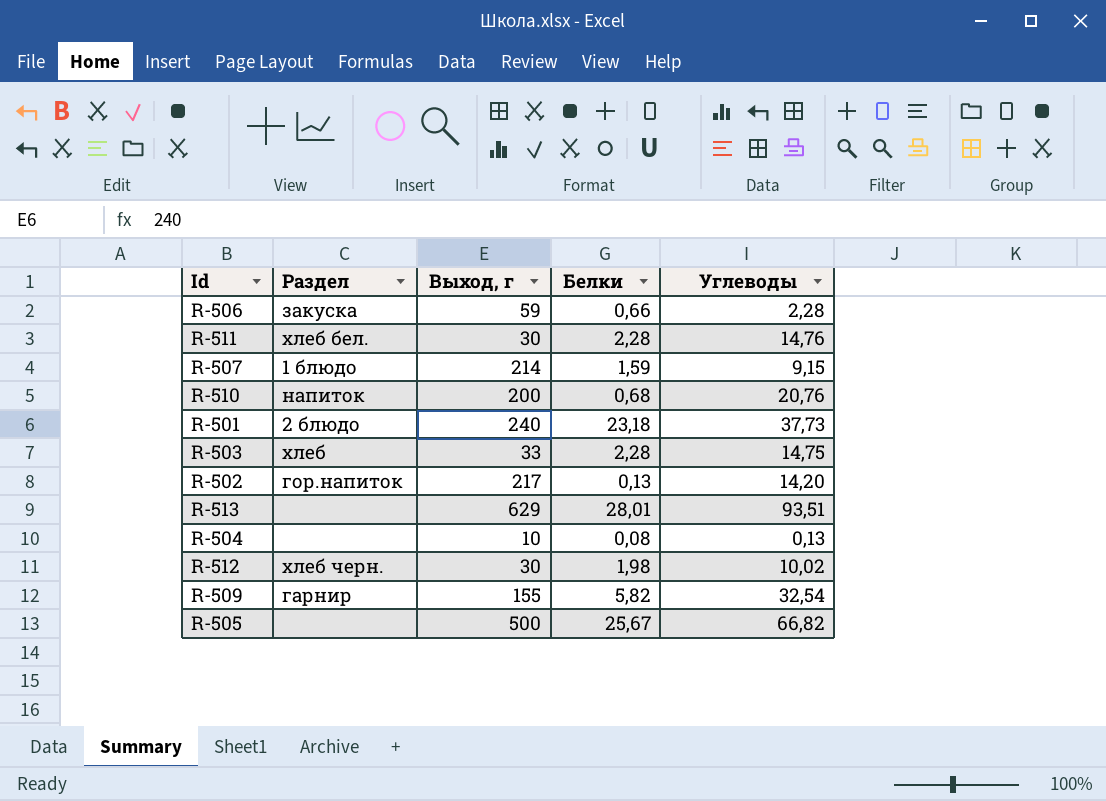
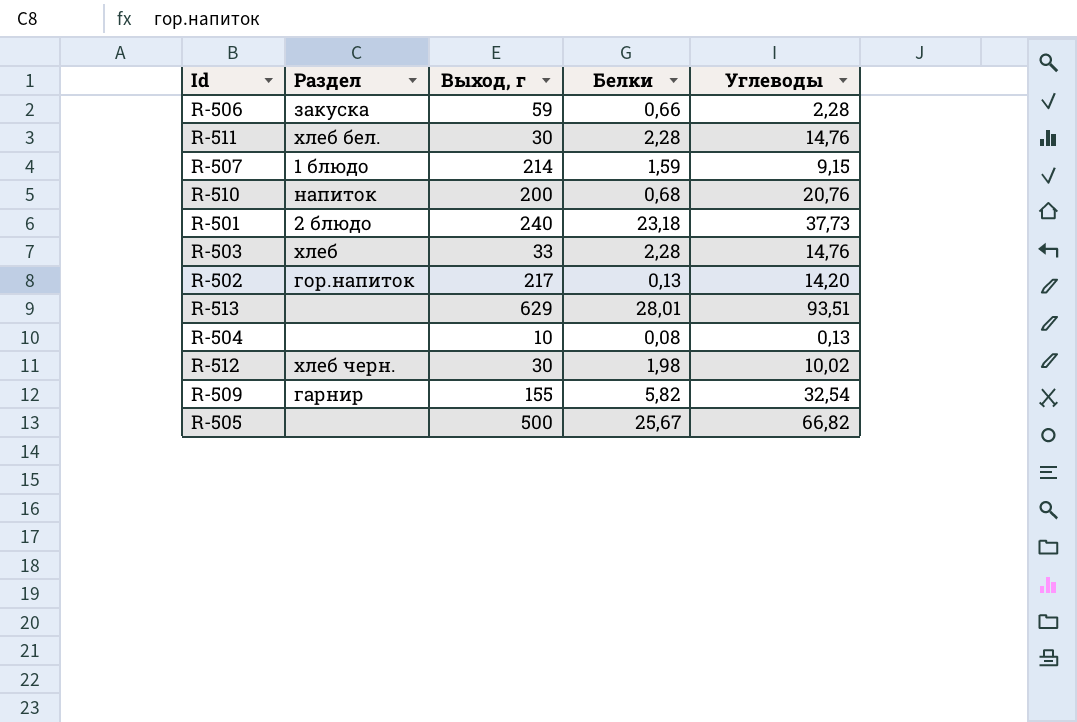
R-503 | Углеводы: 14,75 -> 14,76

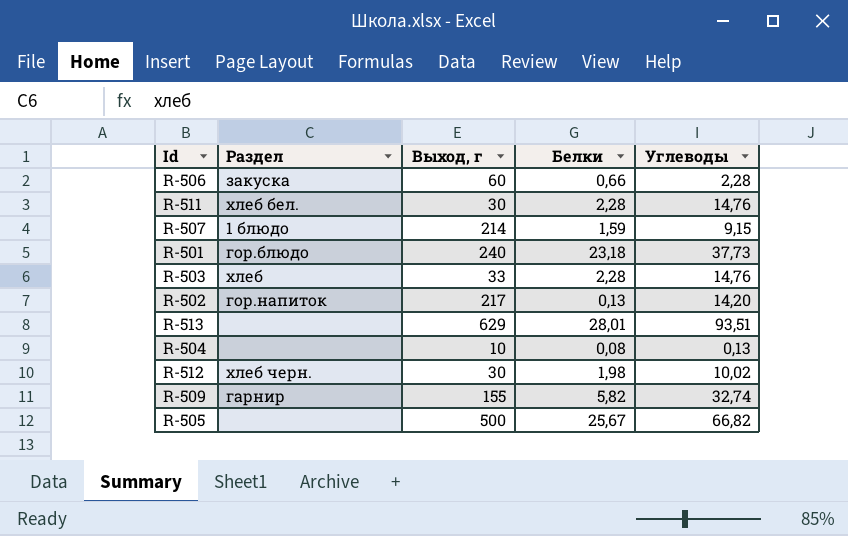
row R-510: напиток | 200 | 0,68 | 20,76 -> none
R-506 | Выход, г: 59 -> 60
R-501 | Раздел: 2 блюдо -> гор.блюдо
R-509 | Углеводы: 32,54 -> 32,74

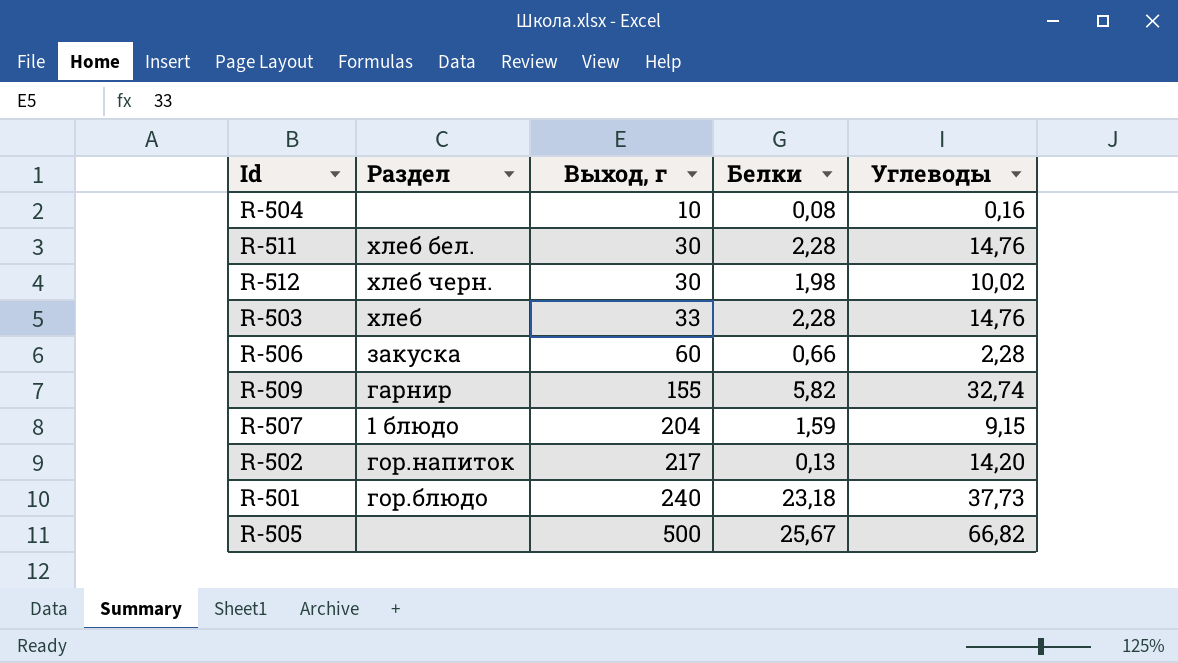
row order: none -> Выход, г ascending
row R-513: none | 629 | 28,01 | 93,51 -> none
R-504 | Углеводы: 0,13 -> 0,16
R-507 | Выход, г: 214 -> 204

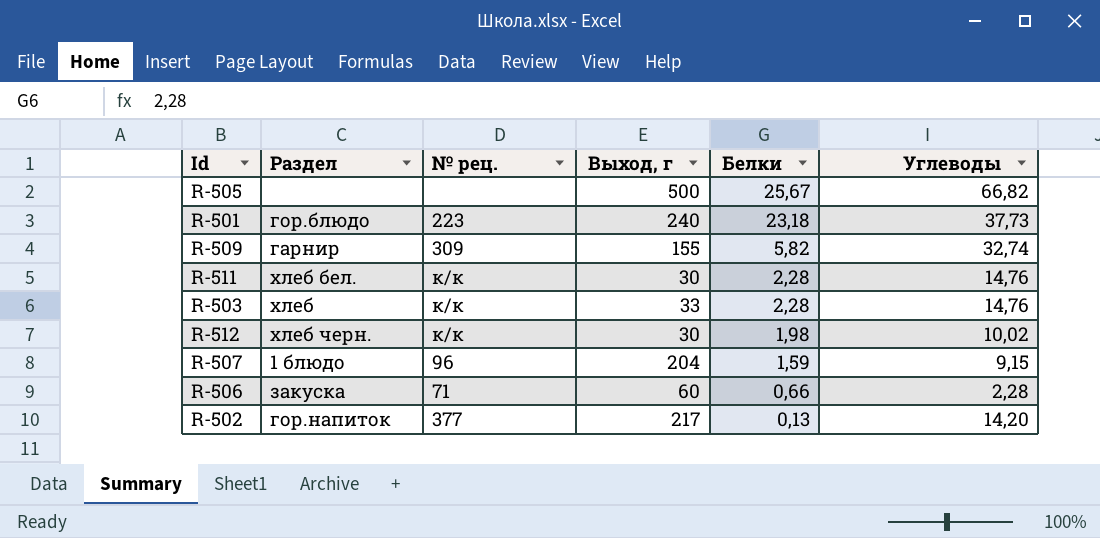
row order: Выход, г ascending -> Белки descending
column № рец. | position: none -> 3
row R-504: none | 10 | 0,08 | 0,16 -> none

